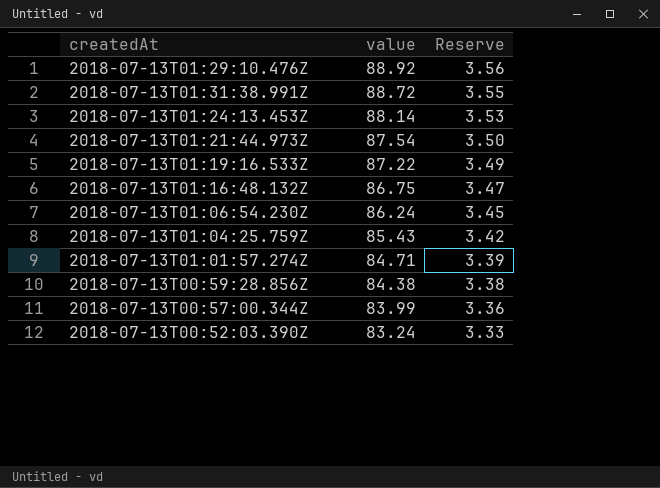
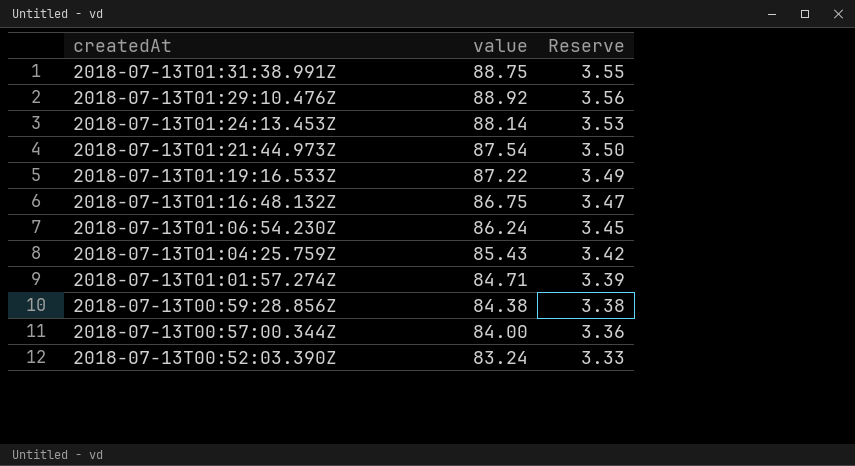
row order: value descending -> createdAt descending
2018-07-13T01:31:38.991Z | value: 88.72 -> 88.75
2018-07-13T00:57:00.344Z | value: 83.99 -> 84.00

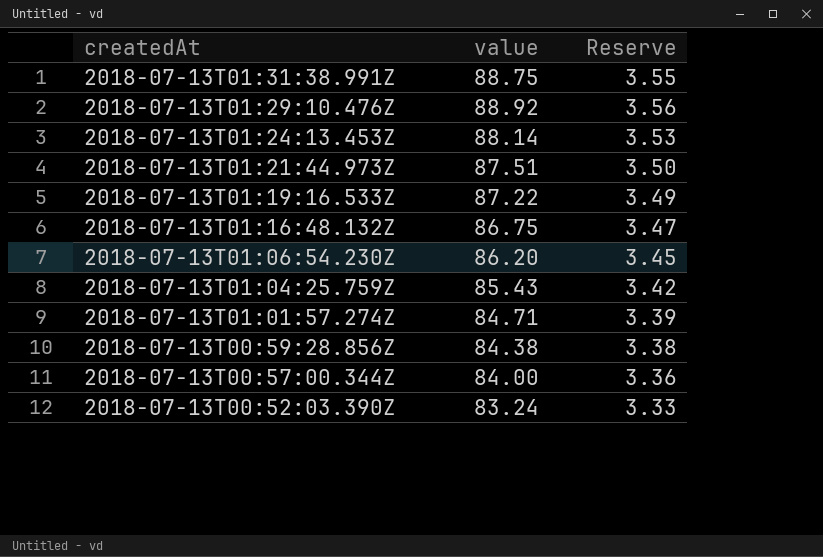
2018-07-13T01:21:44.973Z | value: 87.54 -> 87.51
2018-07-13T01:06:54.230Z | value: 86.24 -> 86.20

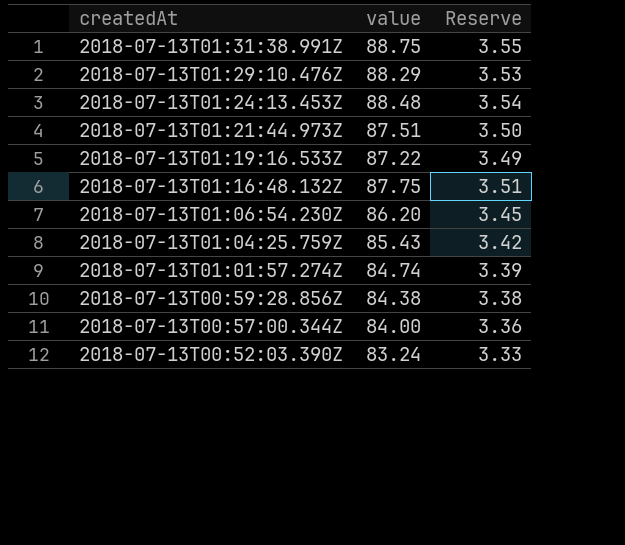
2018-07-13T01:29:10.476Z | value: 88.92 -> 88.29
2018-07-13T01:29:10.476Z | Reserve: 3.56 -> 3.53
2018-07-13T01:24:13.453Z | value: 88.14 -> 88.48
2018-07-13T01:24:13.453Z | Reserve: 3.53 -> 3.54
2018-07-13T01:16:48.132Z | value: 86.75 -> 87.75
2018-07-13T01:16:48.132Z | Reserve: 3.47 -> 3.51
2018-07-13T01:01:57.274Z | value: 84.71 -> 84.74

